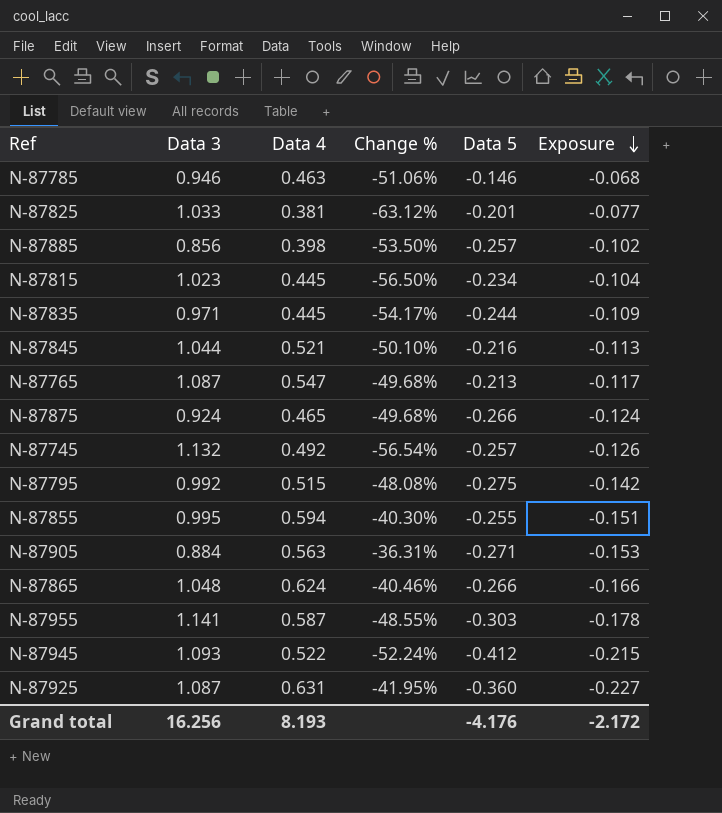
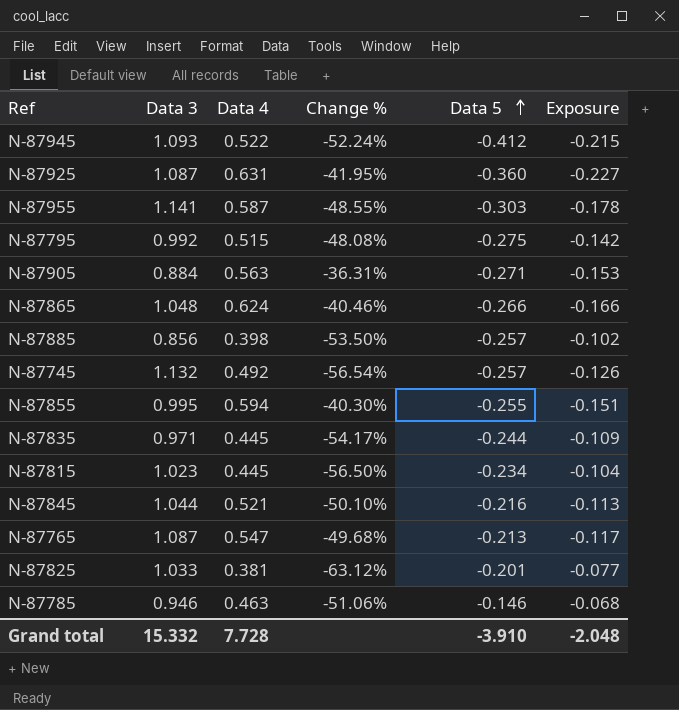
row order: Exposure descending -> Data 5 ascending
row N-87875: 0.924 | 0.465 | -49.68% | -0.266 | -0.124 -> none
Grand total | Data 3: 16.256 -> 15.332
Grand total | Data 4: 8.193 -> 7.728
Grand total | Data 5: -4.176 -> -3.910
Grand total | Exposure: -2.172 -> -2.048

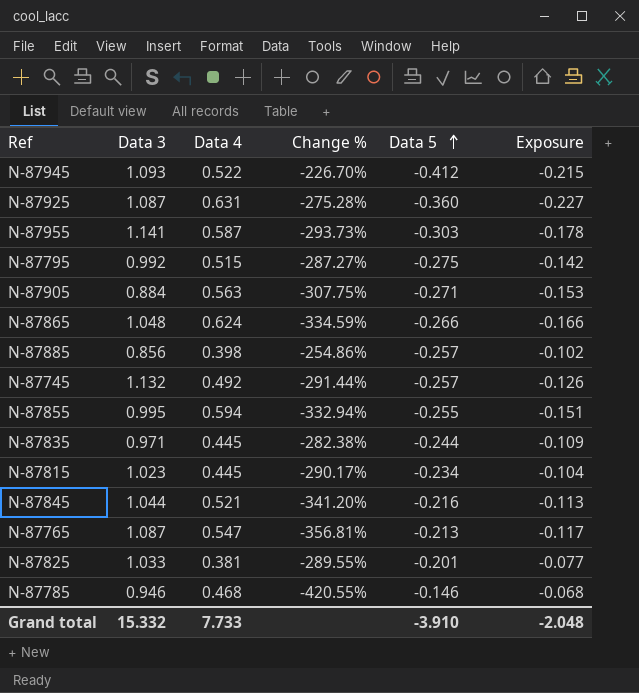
column Change % | formula: ([Data 4] - [Data 3]) / [Data 3] -> ([Data 4] - [Data 5]) / [Data 5]
N-87785 | Data 4: 0.463 -> 0.468
Grand total | Data 4: 7.728 -> 7.733

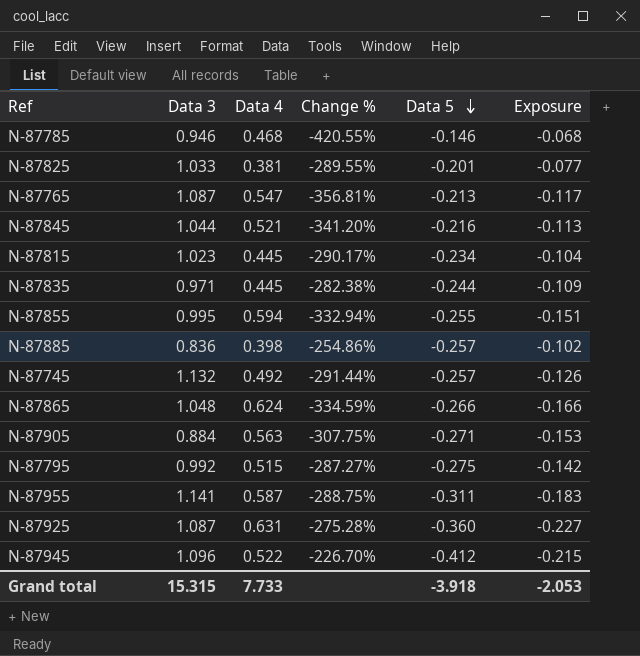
row order: Data 5 ascending -> Data 5 descending
N-87885 | Data 3: 0.856 -> 0.836
N-87955 | Change %: -293.73% -> -288.75%
N-87955 | Data 5: -0.303 -> -0.311
N-87955 | Exposure: -0.178 -> -0.183
N-87945 | Data 3: 1.093 -> 1.096
Grand total | Data 3: 15.332 -> 15.315
Grand total | Data 5: -3.910 -> -3.918
Grand total | Exposure: -2.048 -> -2.053

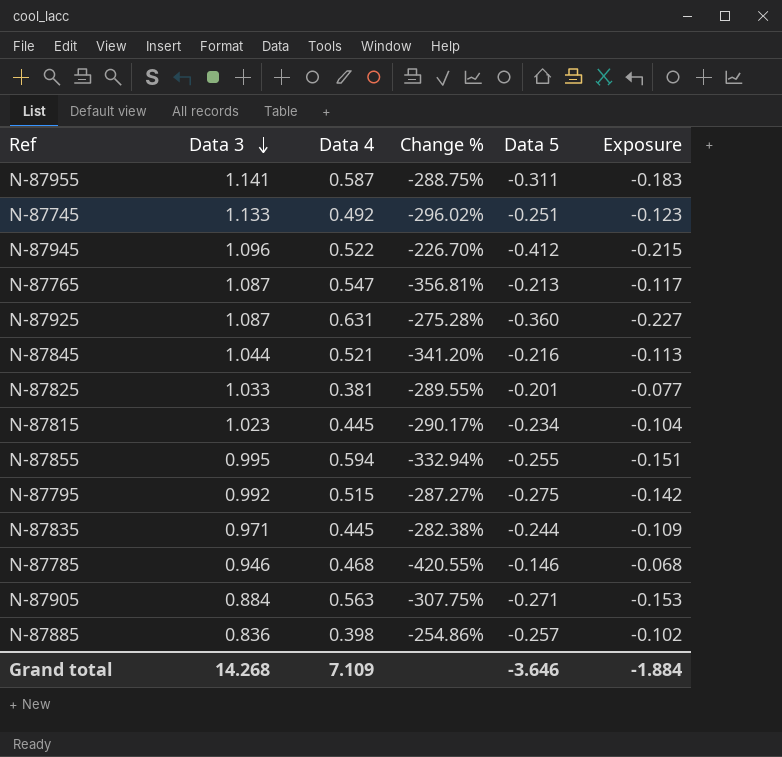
row order: Data 5 descending -> Data 3 descending
row N-87865: 1.048 | 0.624 | -334.59% | -0.266 | -0.166 -> none
N-87745 | Data 3: 1.132 -> 1.133
N-87745 | Change %: -291.44% -> -296.02%
N-87745 | Data 5: -0.257 -> -0.251
N-87745 | Exposure: -0.126 -> -0.123
Grand total | Data 3: 15.315 -> 14.268
Grand total | Data 4: 7.733 -> 7.109
Grand total | Data 5: -3.918 -> -3.646
Grand total | Exposure: -2.053 -> -1.884

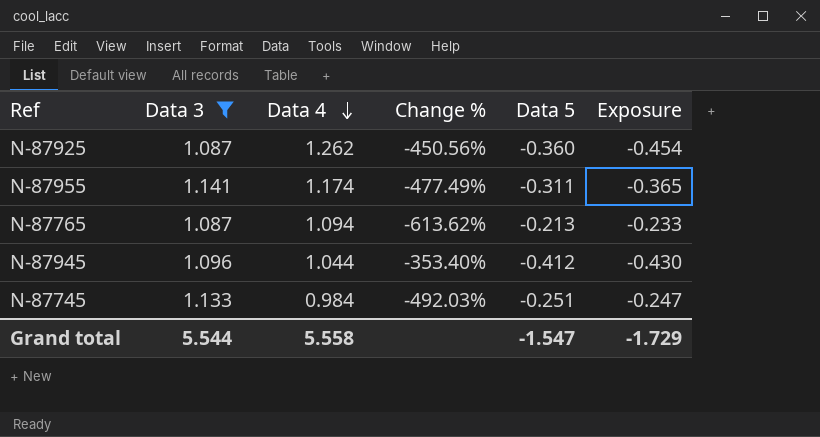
filter: none -> Data 3 >= 1.087
row order: Data 3 descending -> Data 4 descending
N-87925 | Data 4: 0.631 -> 1.262
N-87925 | Change %: -275.28% -> -450.56%
N-87925 | Exposure: -0.227 -> -0.454
N-87955 | Data 4: 0.587 -> 1.174
N-87955 | Change %: -288.75% -> -477.49%
N-87955 | Exposure: -0.183 -> -0.365
N-87765 | Data 4: 0.547 -> 1.094
N-87765 | Change %: -356.81% -> -613.62%
N-87765 | Exposure: -0.117 -> -0.233
N-87945 | Data 4: 0.522 -> 1.044
N-87945 | Change %: -226.70% -> -353.40%
N-87945 | Exposure: -0.215 -> -0.430
N-87745 | Data 4: 0.492 -> 0.984
N-87745 | Change %: -296.02% -> -492.03%
N-87745 | Exposure: -0.123 -> -0.247
Grand total | Data 3: 14.268 -> 5.544
Grand total | Data 4: 7.109 -> 5.558
Grand total | Data 5: -3.646 -> -1.547
Grand total | Exposure: -1.884 -> -1.729

